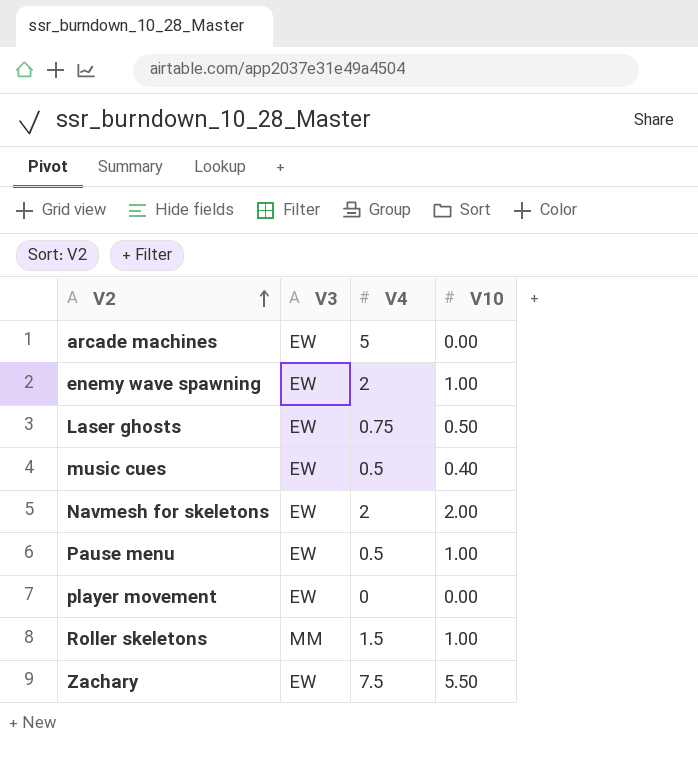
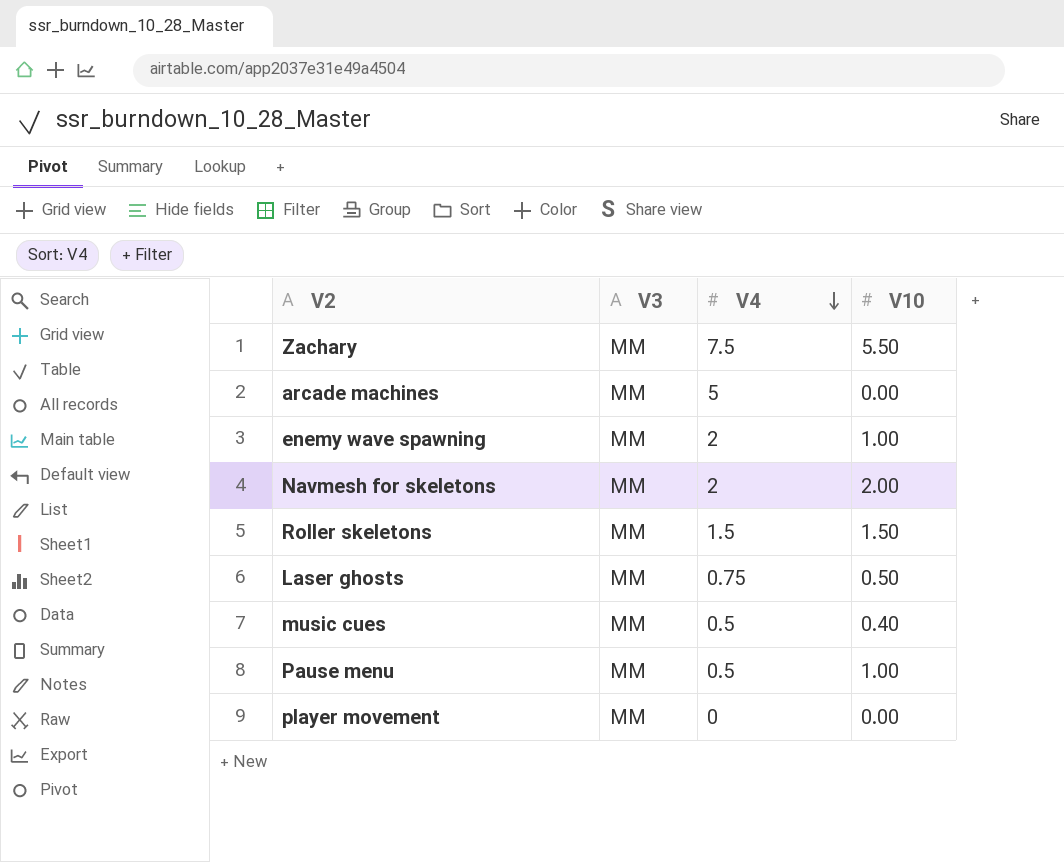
row order: V2 ascending -> V4 descending
Zachary | V3: EW -> MM
arcade machines | V3: EW -> MM
enemy wave spawning | V3: EW -> MM
Navmesh for skeletons | V3: EW -> MM
Roller skeletons | V10: 1.00 -> 1.50
Laser ghosts | V3: EW -> MM
music cues | V3: EW -> MM
Pause menu | V3: EW -> MM
player movement | V3: EW -> MM

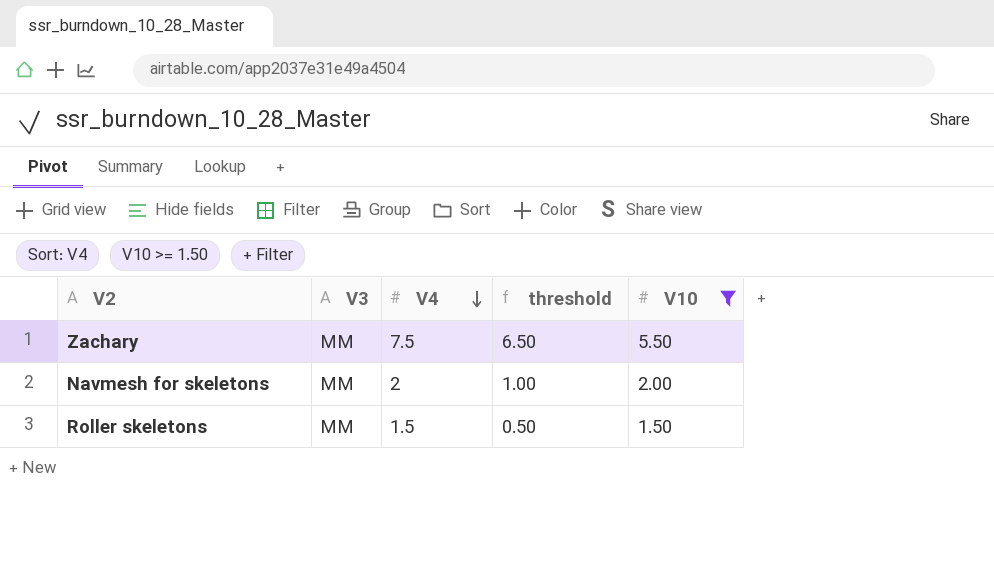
filter: none -> V10 >= 1.50
column threshold | formula: none -> [V4] - 1

